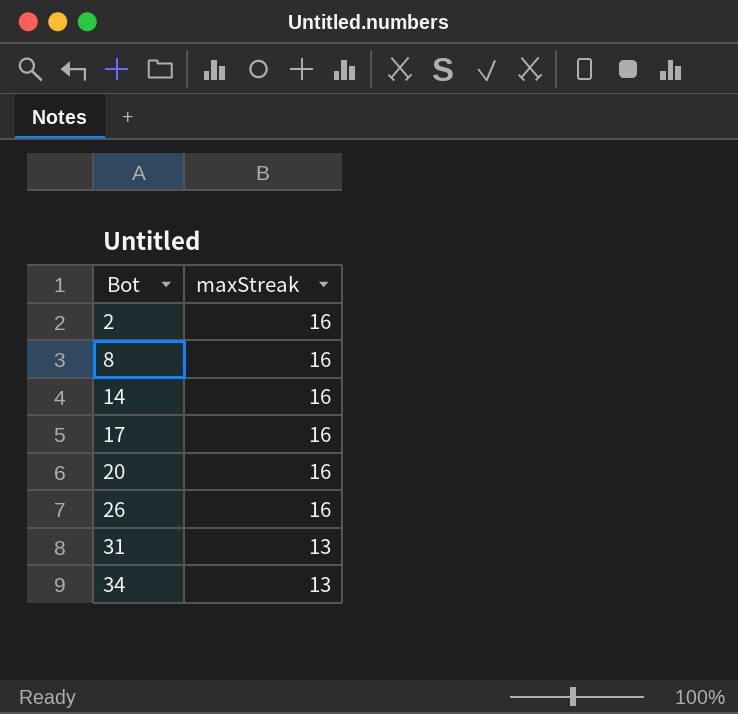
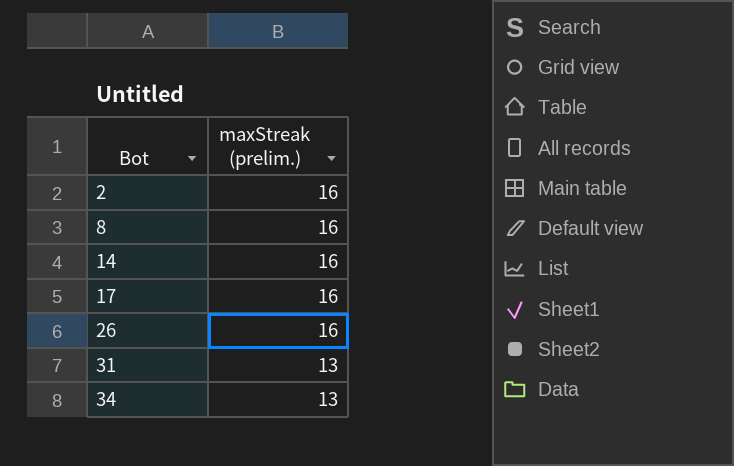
column name: maxStreak -> maxStreak (prelim.)
row 20: 16 -> none

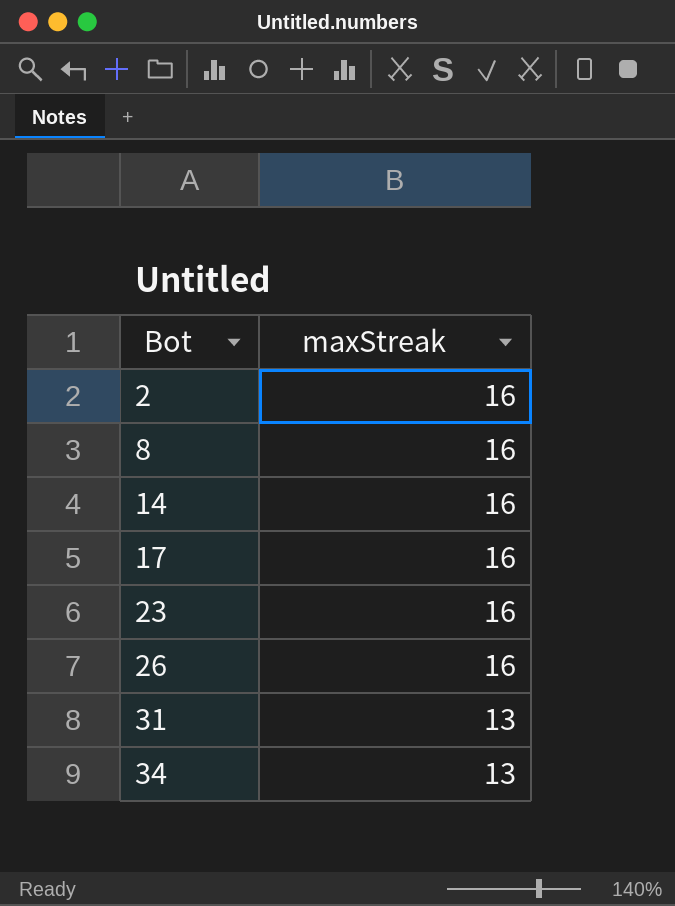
column name: maxStreak (prelim.) -> maxStreak
row 23: none -> 16

